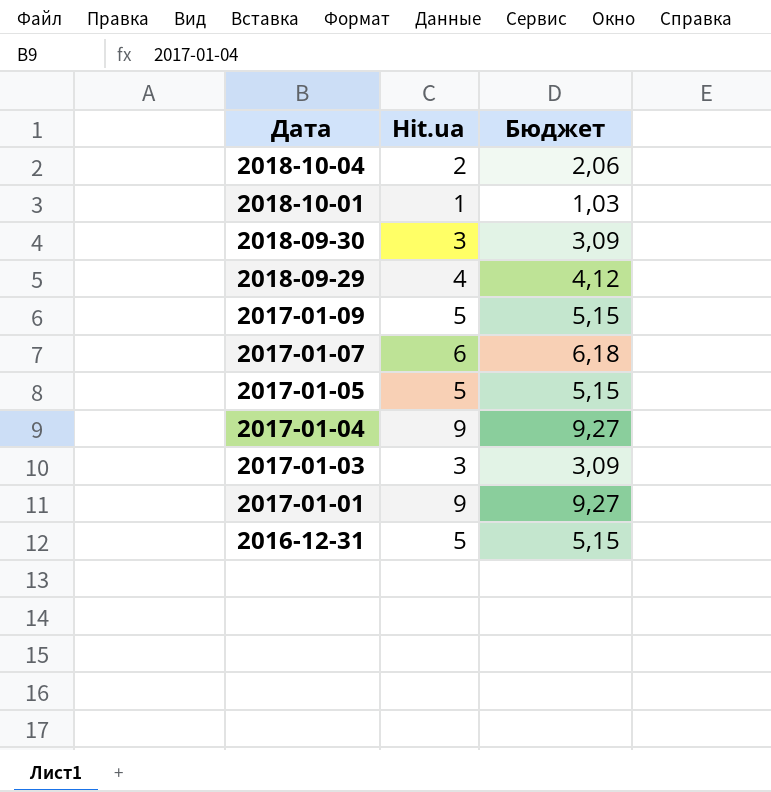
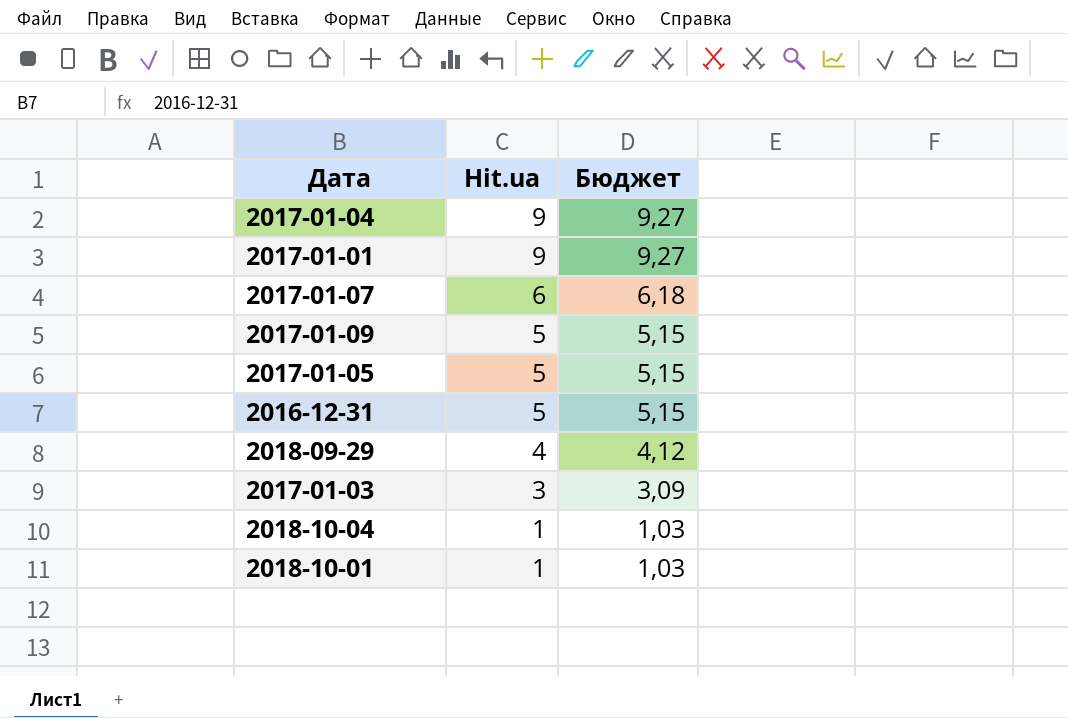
row order: Дата descending -> Hit.ua descending
row 2018-09-30: 3 | 3,09 -> none
2018-10-04 | Hit.ua: 2 -> 1
2018-10-04 | Бюджет: 2,06 -> 1,03

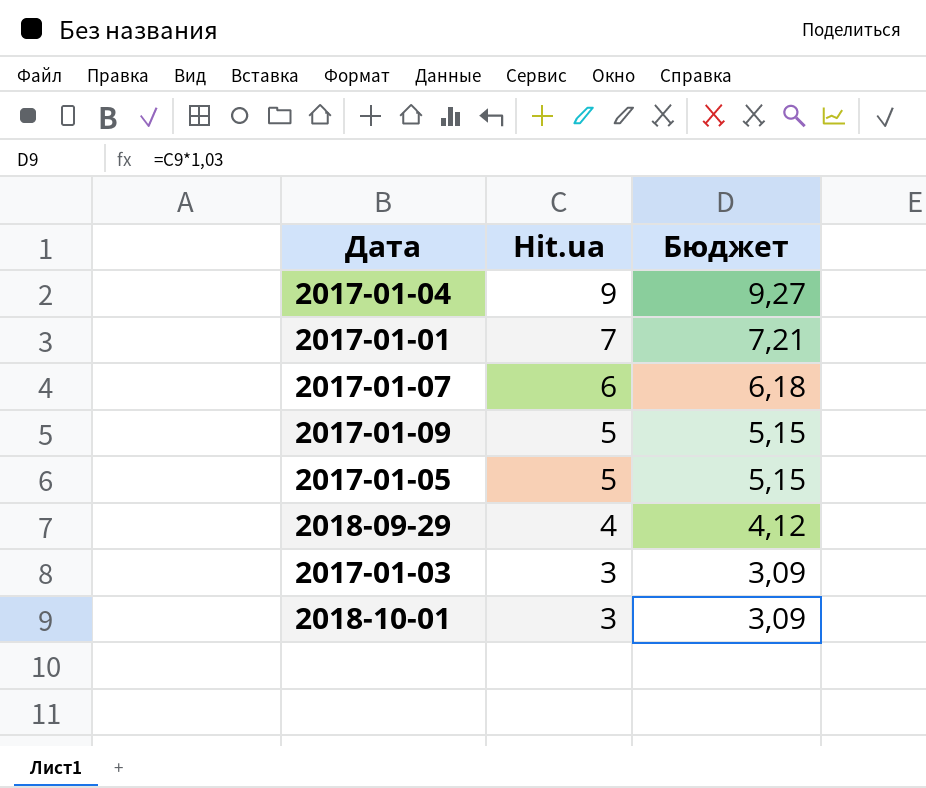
row 2016-12-31: 5 | 5,15 -> none
row 2018-10-04: 1 | 1,03 -> none
2017-01-01 | Hit.ua: 9 -> 7
2017-01-01 | Бюджет: 9,27 -> 7,21
2018-10-01 | Hit.ua: 1 -> 3
2018-10-01 | Бюджет: 1,03 -> 3,09

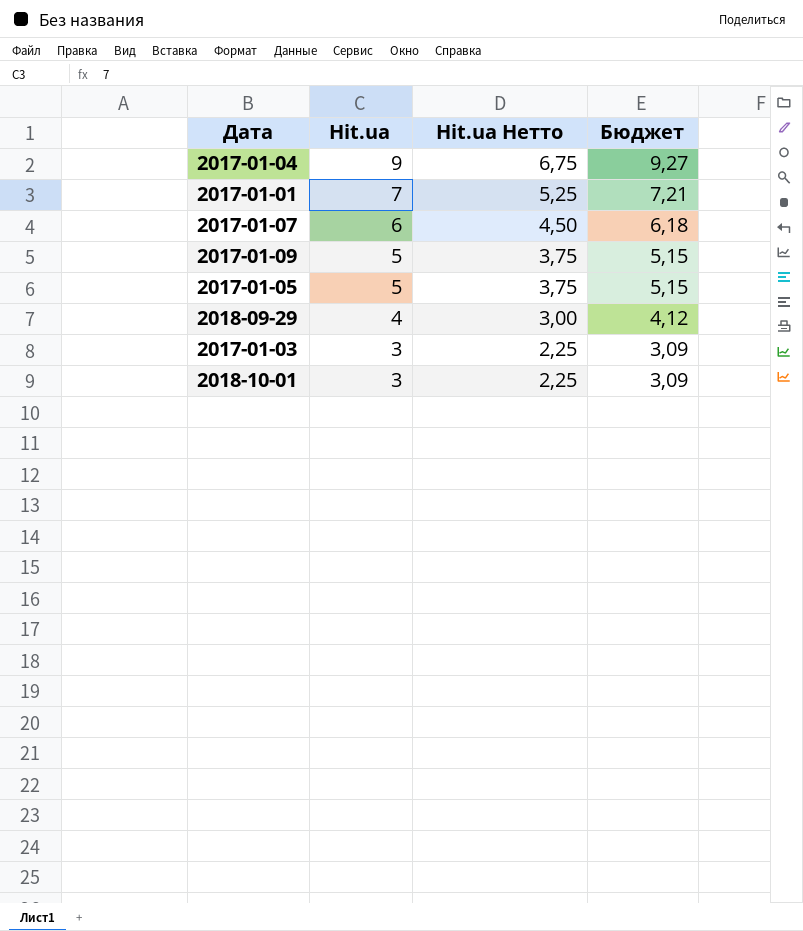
column Hit.ua Нетто | formula: none -> [Hit.ua] * 0,75

